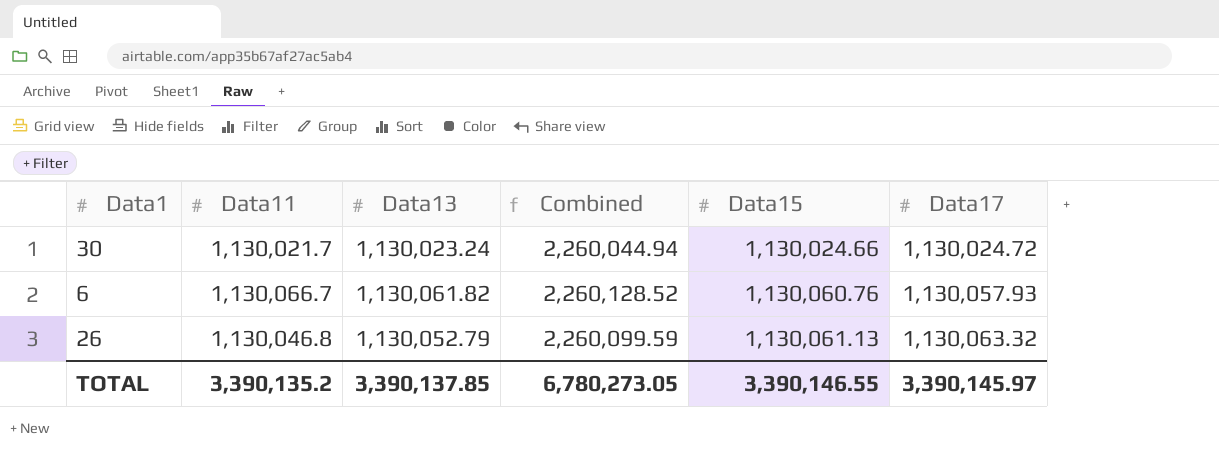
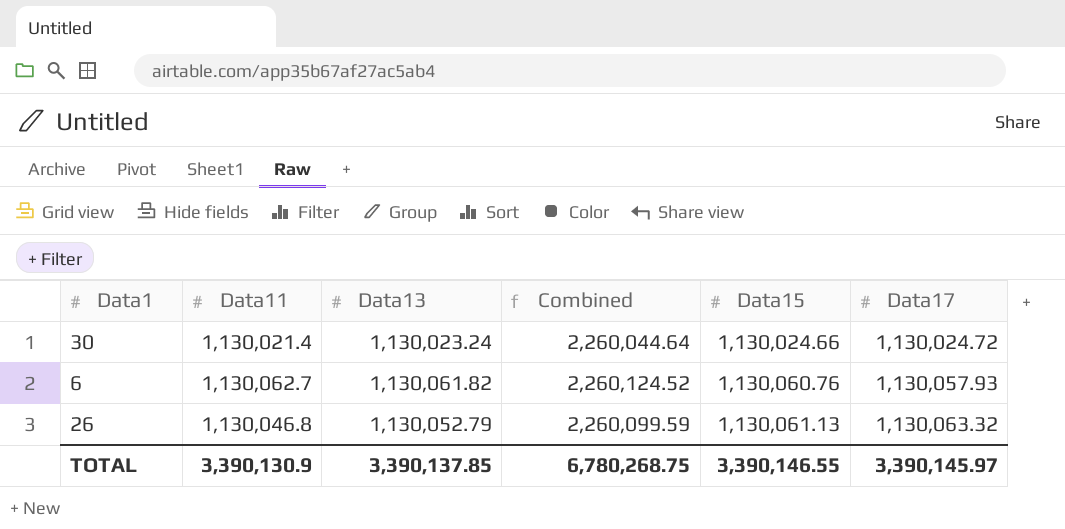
30 | Data11: 1,130,021.7 -> 1,130,021.4
30 | Combined: 2,260,044.94 -> 2,260,044.64
6 | Data11: 1,130,066.7 -> 1,130,062.7
6 | Combined: 2,260,128.52 -> 2,260,124.52
TOTAL | Data11: 3,390,135.2 -> 3,390,130.9
TOTAL | Combined: 6,780,273.05 -> 6,780,268.75

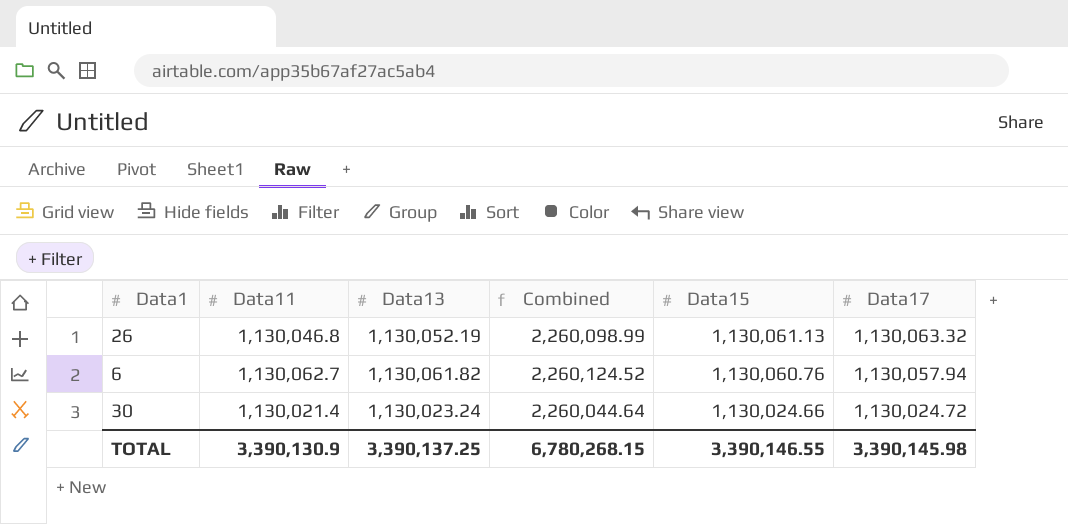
row order: Data15 ascending -> Data15 descending
26 | Data13: 1,130,052.79 -> 1,130,052.19
26 | Combined: 2,260,099.59 -> 2,260,098.99
6 | Data17: 1,130,057.93 -> 1,130,057.94
TOTAL | Data13: 3,390,137.85 -> 3,390,137.25
TOTAL | Combined: 6,780,268.75 -> 6,780,268.15
TOTAL | Data17: 3,390,145.97 -> 3,390,145.98

